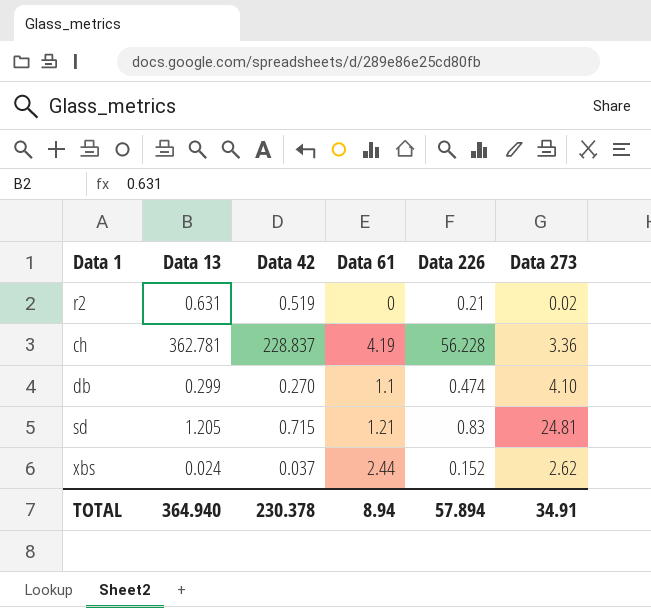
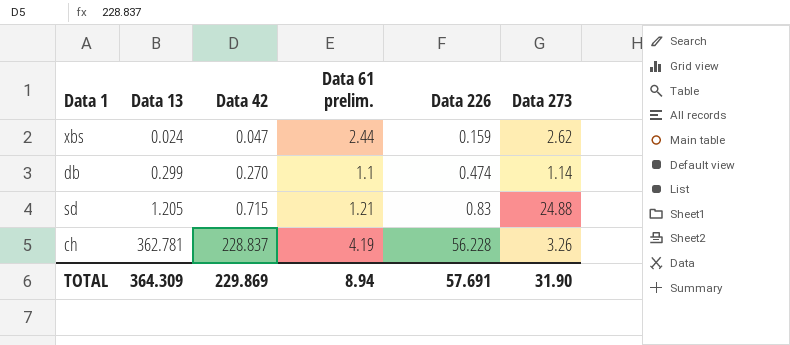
row order: none -> Data 13 ascending
column name: Data 61 -> Data 61 prelim.
row r2: 0.631 | 0.519 | 0 | 0.21 | 0.02 -> none
xbs | Data 42: 0.037 -> 0.047
xbs | Data 226: 0.152 -> 0.159
db | Data 273: 4.10 -> 1.14
sd | Data 273: 24.81 -> 24.88
ch | Data 273: 3.36 -> 3.26
TOTAL | Data 13: 364.940 -> 364.309
TOTAL | Data 42: 230.378 -> 229.869
TOTAL | Data 226: 57.894 -> 57.691
TOTAL | Data 273: 34.91 -> 31.90

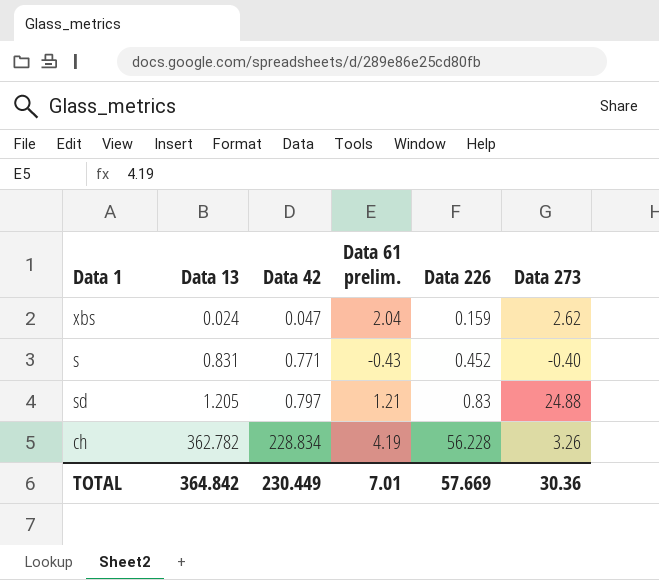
row db: 0.299 | 0.270 | 1.1 | 0.474 | 1.14 -> none
xbs | Data 61 prelim.: 2.44 -> 2.04
row s: none -> 0.831 | 0.771 | -0.43 | 0.452 | -0.40
sd | Data 42: 0.715 -> 0.797
ch | Data 13: 362.781 -> 362.782
ch | Data 42: 228.837 -> 228.834
TOTAL | Data 13: 364.309 -> 364.842
TOTAL | Data 42: 229.869 -> 230.449
TOTAL | Data 61 prelim.: 8.94 -> 7.01
TOTAL | Data 226: 57.691 -> 57.669
TOTAL | Data 273: 31.90 -> 30.36

